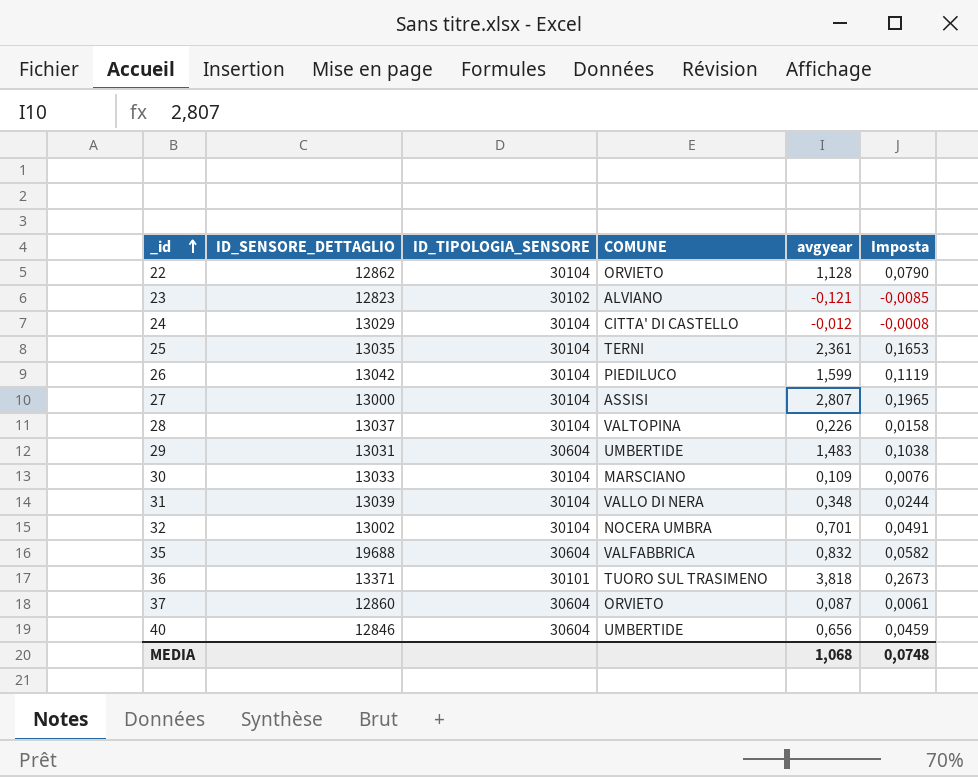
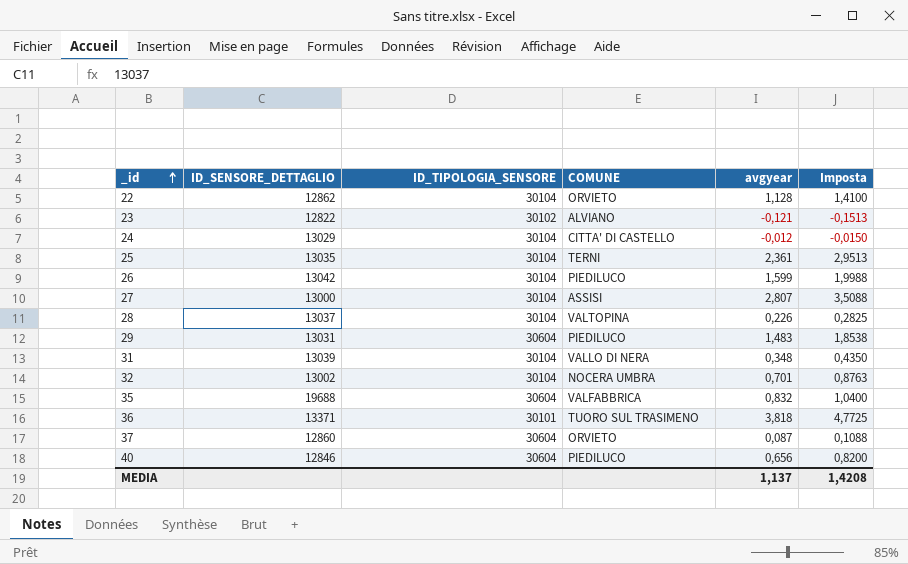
column Imposta | formula: [avgyear] * 0,07 -> [avgyear] * 1,25
row 30: 13033 | 30104 | MARSCIANO | 0,109 | 0,0076 -> none
23 | ID_SENSORE_DETTAGLIO: 12823 -> 12822
29 | COMUNE: UMBERTIDE -> PIEDILUCO
40 | COMUNE: UMBERTIDE -> PIEDILUCO
MEDIA | avgyear: 1,068 -> 1,137
MEDIA | Imposta: 0,0748 -> 1,4208

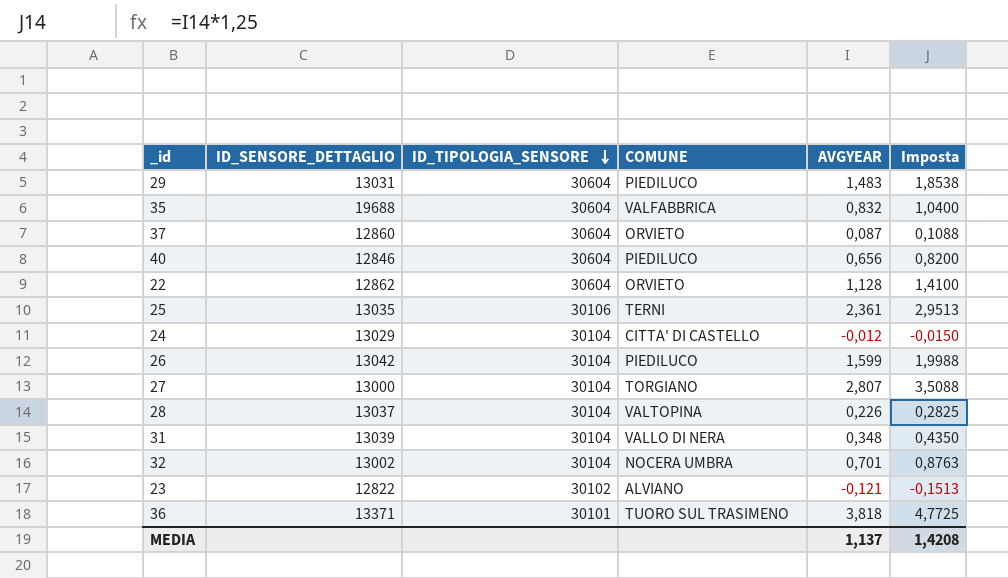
row order: _id ascending -> ID_TIPOLOGIA_SENSORE descending
column name: avgyear -> AVGYEAR
22 | ID_TIPOLOGIA_SENSORE: 30104 -> 30604
25 | ID_TIPOLOGIA_SENSORE: 30104 -> 30106
27 | COMUNE: ASSISI -> TORGIANO

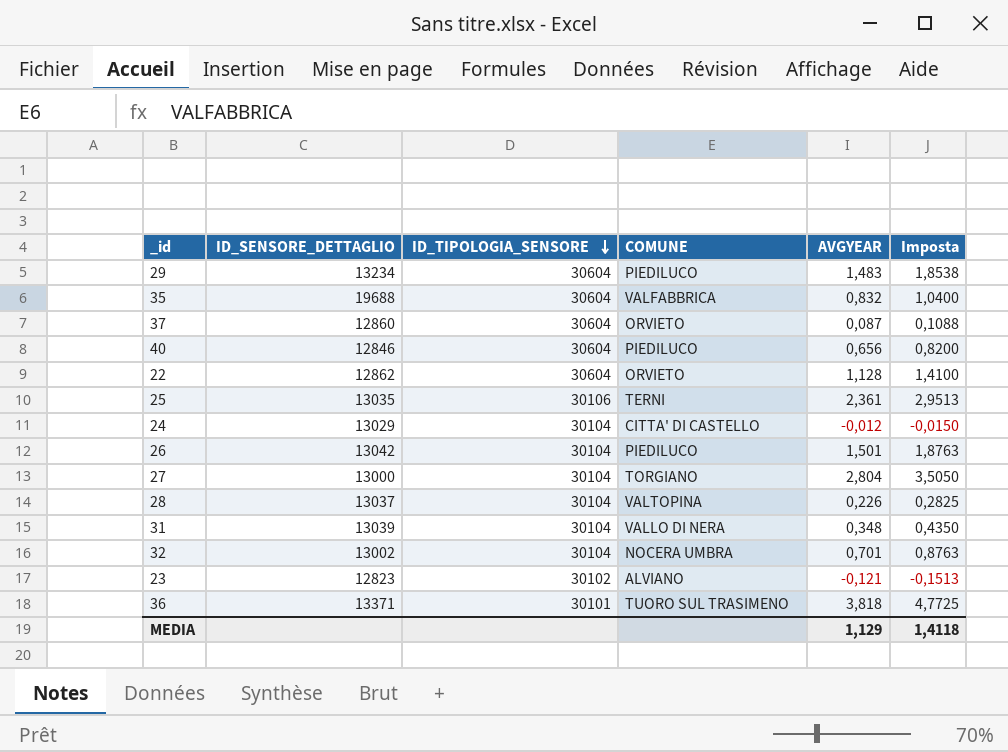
29 | ID_SENSORE_DETTAGLIO: 13031 -> 13234
26 | AVGYEAR: 1,599 -> 1,501
26 | Imposta: 1,9988 -> 1,8763
27 | AVGYEAR: 2,807 -> 2,804
27 | Imposta: 3,5088 -> 3,5050
23 | ID_SENSORE_DETTAGLIO: 12822 -> 12823
MEDIA | AVGYEAR: 1,137 -> 1,129
MEDIA | Imposta: 1,4208 -> 1,4118

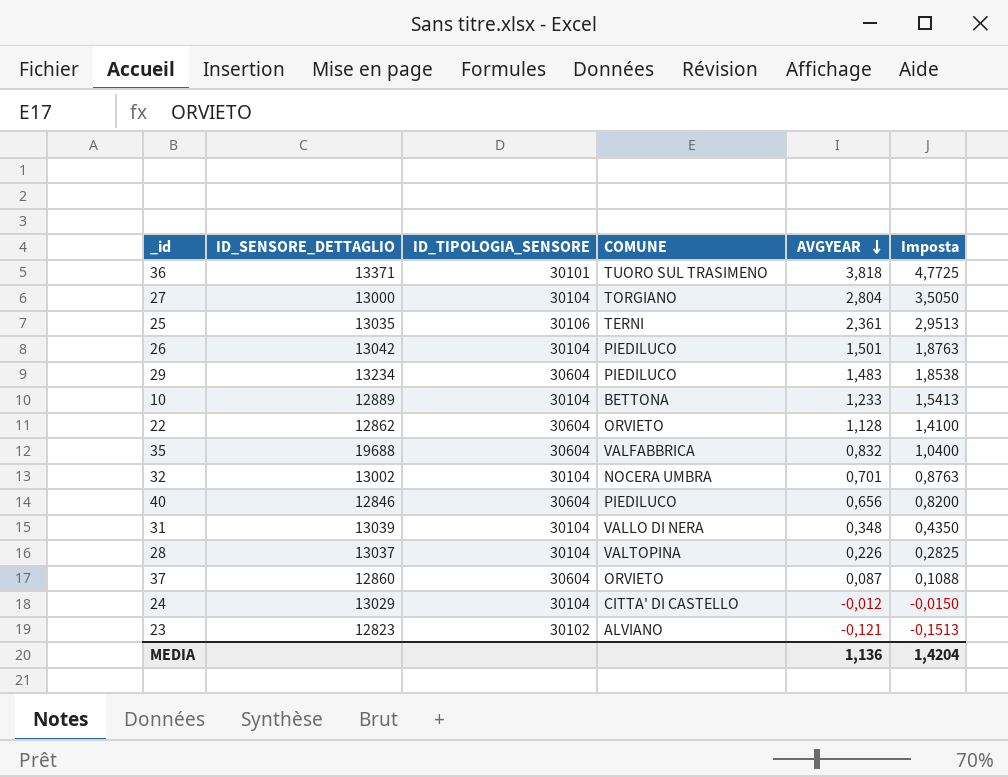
row order: ID_TIPOLOGIA_SENSORE descending -> AVGYEAR descending
row 10: none -> 12889 | 30104 | BETTONA | 1,233 | 1,5413
MEDIA | AVGYEAR: 1,129 -> 1,136
MEDIA | Imposta: 1,4118 -> 1,4204

